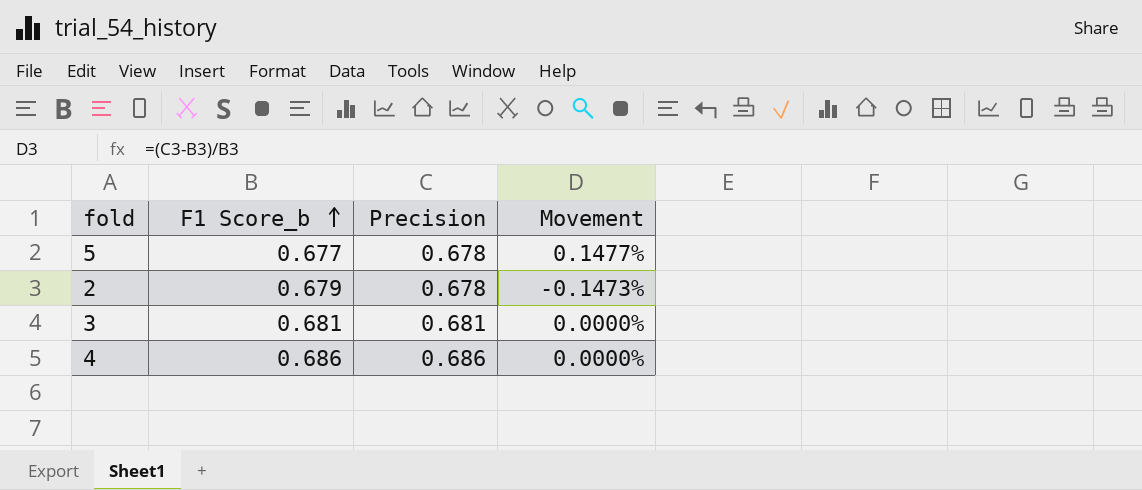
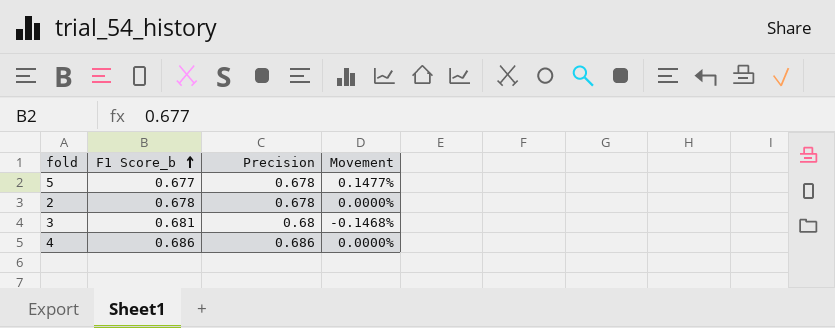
2 | F1 Score_b: 0.679 -> 0.678
2 | Movement: -0.1473% -> 0.0000%
3 | Precision: 0.681 -> 0.68
3 | Movement: 0.0000% -> -0.1468%

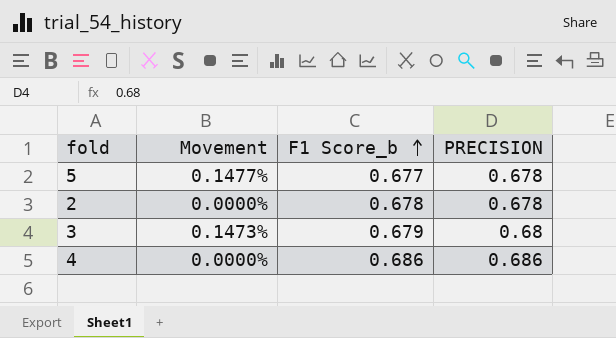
column Movement | position: 4 -> 2
column name: Precision -> PRECISION
3 | Movement: -0.1468% -> 0.1473%
3 | F1 Score_b: 0.681 -> 0.679

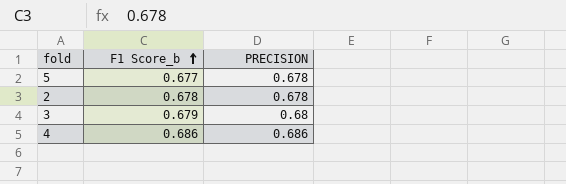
column Movement | formula: ([PRECISION] - [F1 Score_b]) / [F1 Score_b] -> none

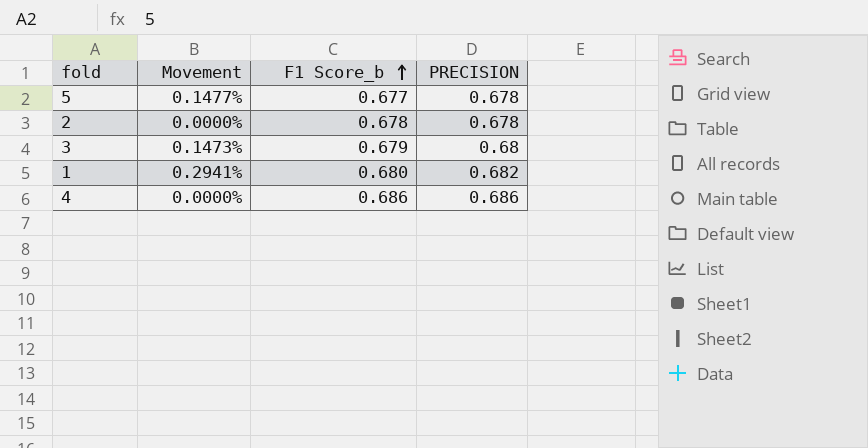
column Movement | formula: none -> ([PRECISION] - [F1 Score_b]) / [F1 Score_b]
row 1: none -> 0.2941% | 0.680 | 0.682

